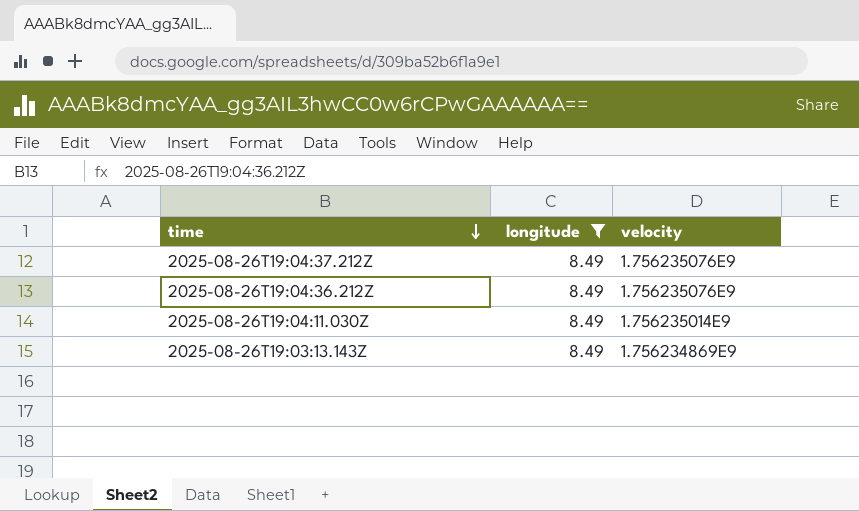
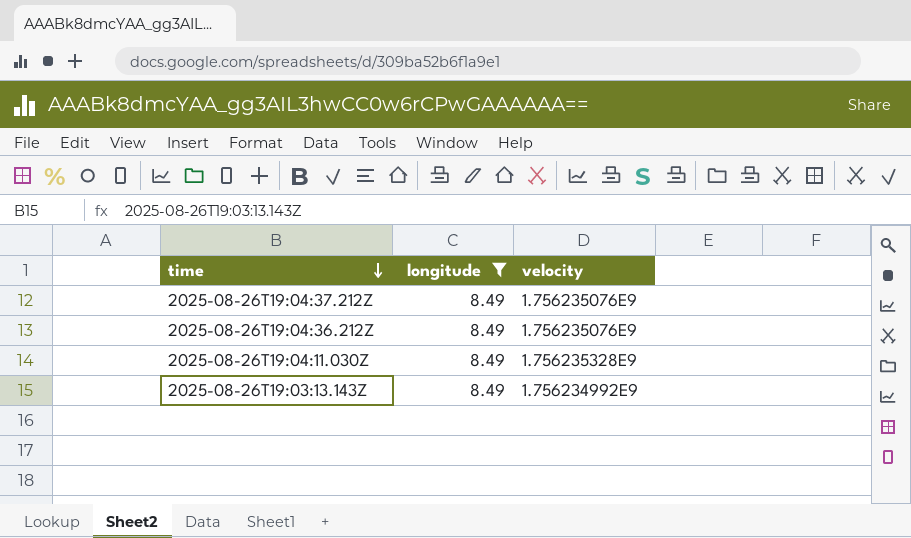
2025-08-26T19:04:11.030Z | velocity: 1.756235014E9 -> 1.756235328E9
2025-08-26T19:03:13.143Z | velocity: 1.756234869E9 -> 1.756234992E9

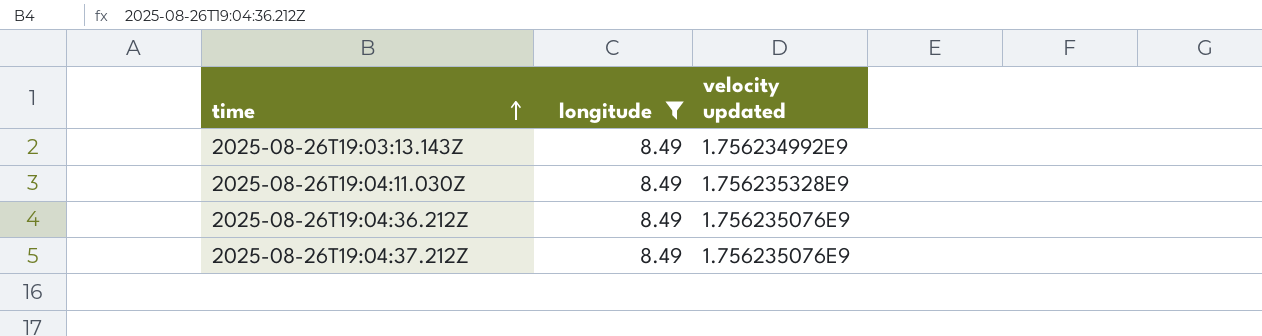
row order: time descending -> time ascending
column name: velocity -> velocity updated

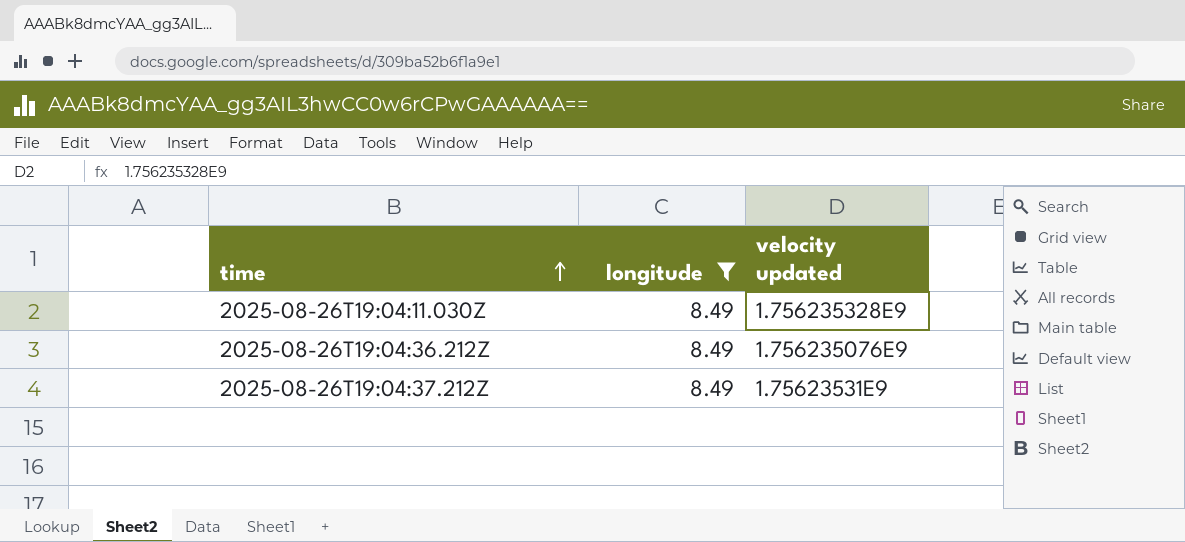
row 2025-08-26T19:03:13.143Z: 8.49 | 1.756234992E9 -> none
2025-08-26T19:04:37.212Z | velocity updated: 1.756235076E9 -> 1.75623531E9

